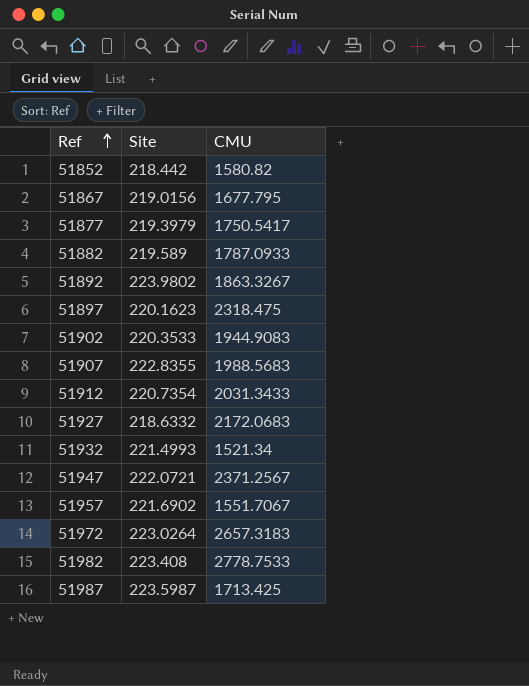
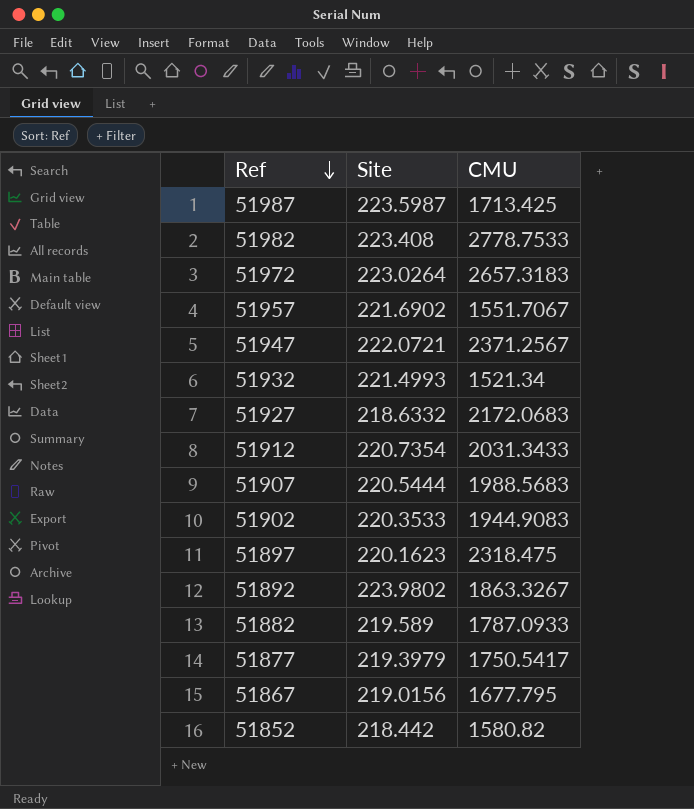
row order: Ref ascending -> Ref descending
51907 | Site: 222.8355 -> 220.5444

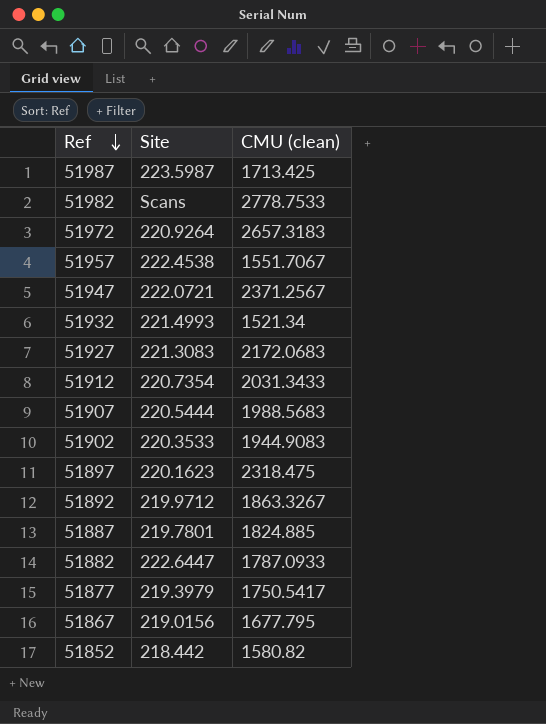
column name: CMU -> CMU (clean)
51982 | Site: 223.408 -> Scans
51972 | Site: 223.0264 -> 220.9264
51957 | Site: 221.6902 -> 222.4538
51927 | Site: 218.6332 -> 221.3083
51892 | Site: 223.9802 -> 219.9712
row 51887: none -> 219.7801 | 1824.885
51882 | Site: 219.589 -> 222.6447

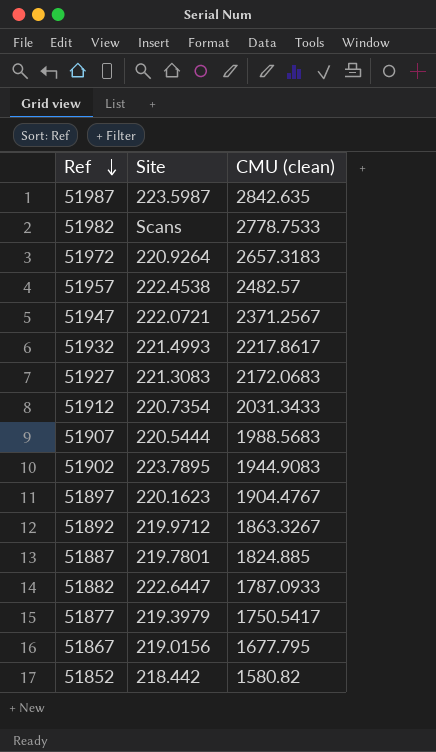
51987 | CMU (clean): 1713.425 -> 2842.635
51957 | CMU (clean): 1551.7067 -> 2482.57
51932 | CMU (clean): 1521.34 -> 2217.8617
51902 | Site: 220.3533 -> 223.7895
51897 | CMU (clean): 2318.475 -> 1904.4767

